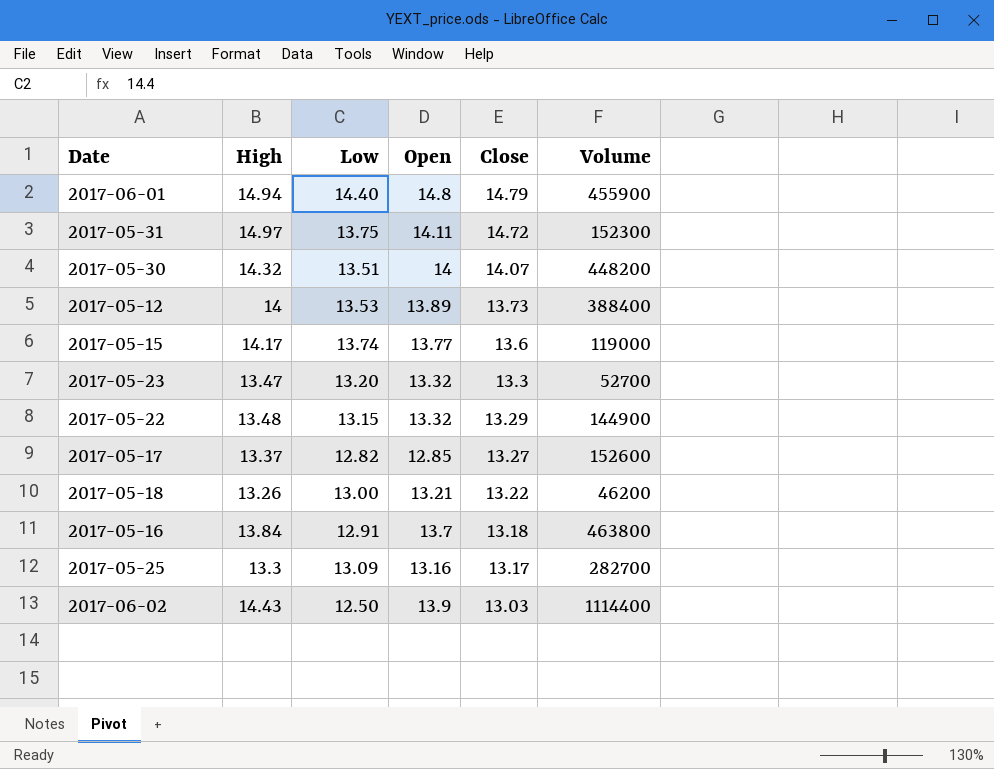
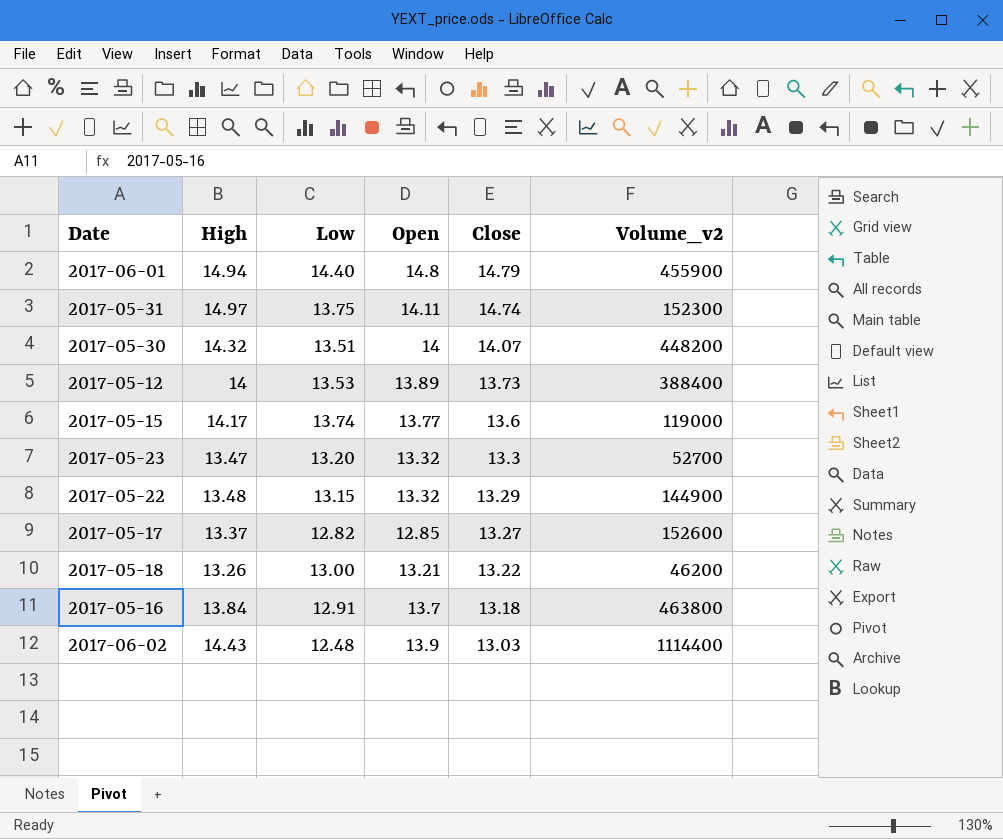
column name: Volume -> Volume_v2
row 2017-05-25: 13.3 | 13.09 | 13.16 | 13.17 | 282700 -> none
2017-05-31 | Close: 14.72 -> 14.74
2017-06-02 | Low: 12.50 -> 12.48

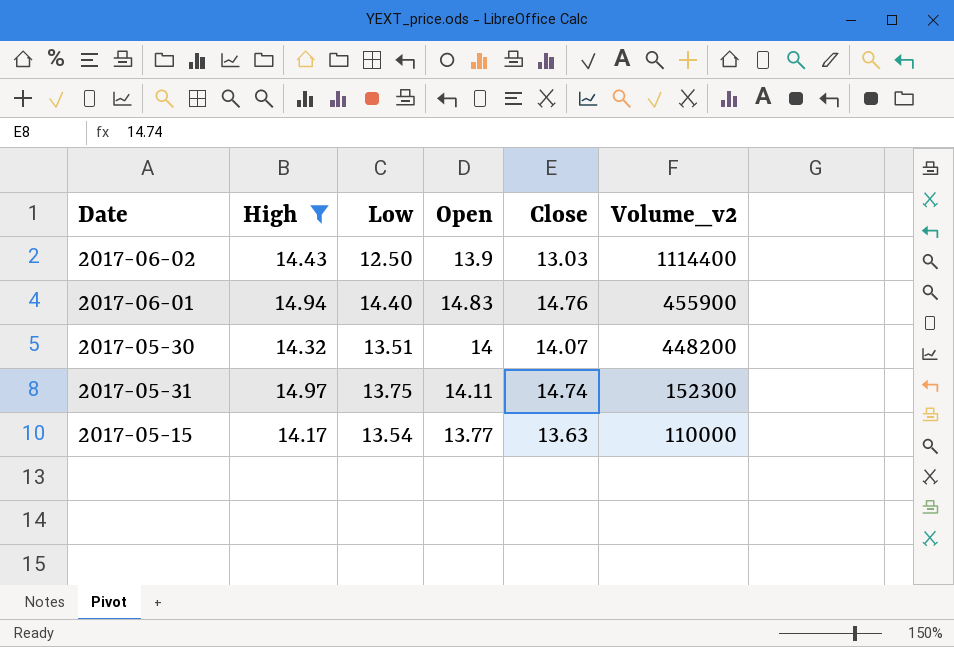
filter: none -> High >= 14.17
row order: Close descending -> Volume_v2 descending
2017-06-02 | Low: 12.48 -> 12.50
2017-06-01 | Open: 14.8 -> 14.83
2017-06-01 | Close: 14.79 -> 14.76
2017-05-15 | Low: 13.74 -> 13.54
2017-05-15 | Close: 13.6 -> 13.63
2017-05-15 | Volume_v2: 119000 -> 110000

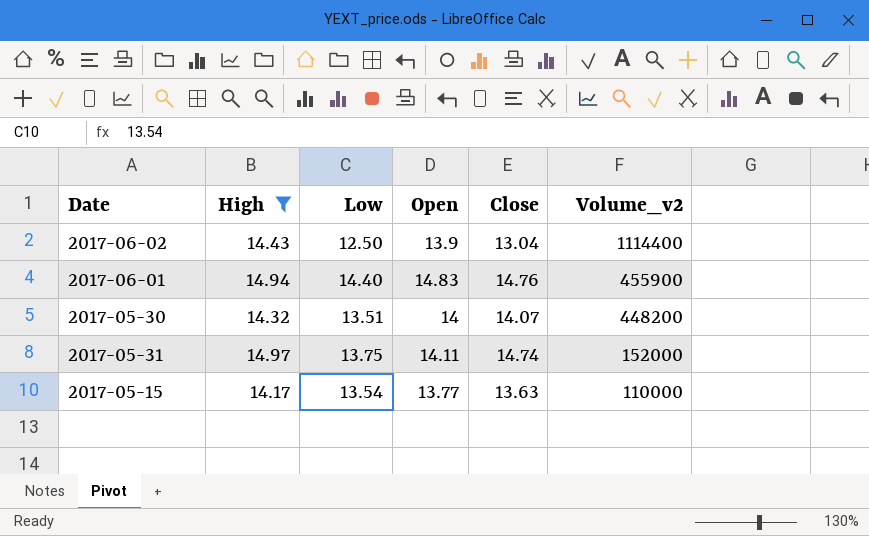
2017-06-02 | Close: 13.03 -> 13.04
2017-05-31 | Volume_v2: 152300 -> 152000

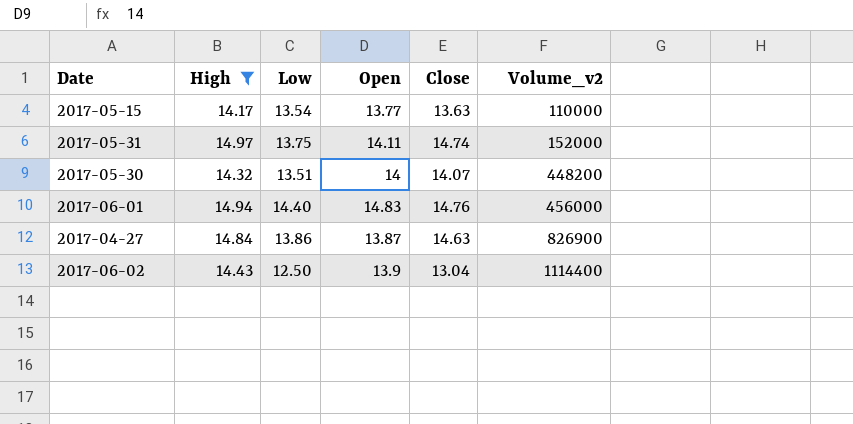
row order: Volume_v2 descending -> Volume_v2 ascending
2017-06-01 | Volume_v2: 455900 -> 456000
row 2017-04-27: none -> 14.84 | 13.86 | 13.87 | 14.63 | 826900

